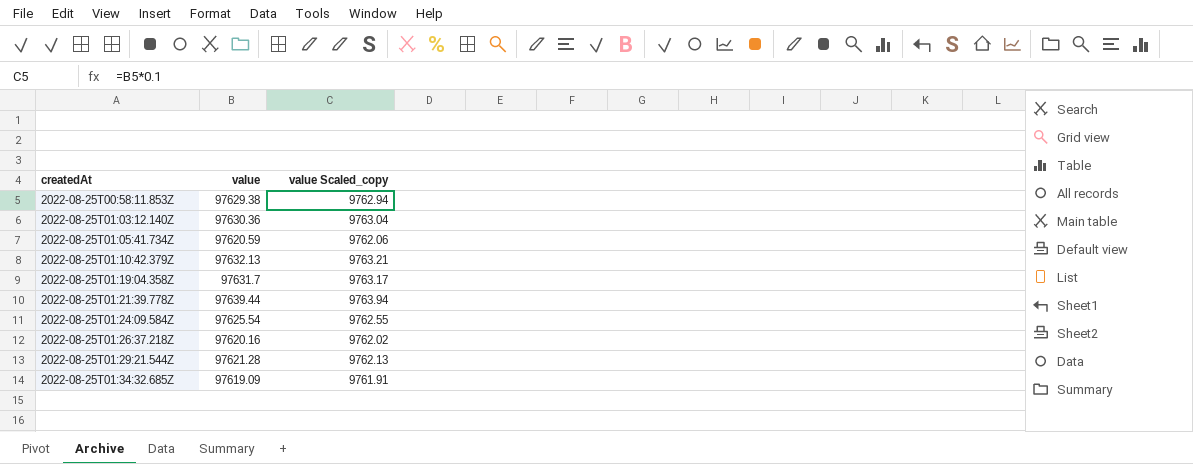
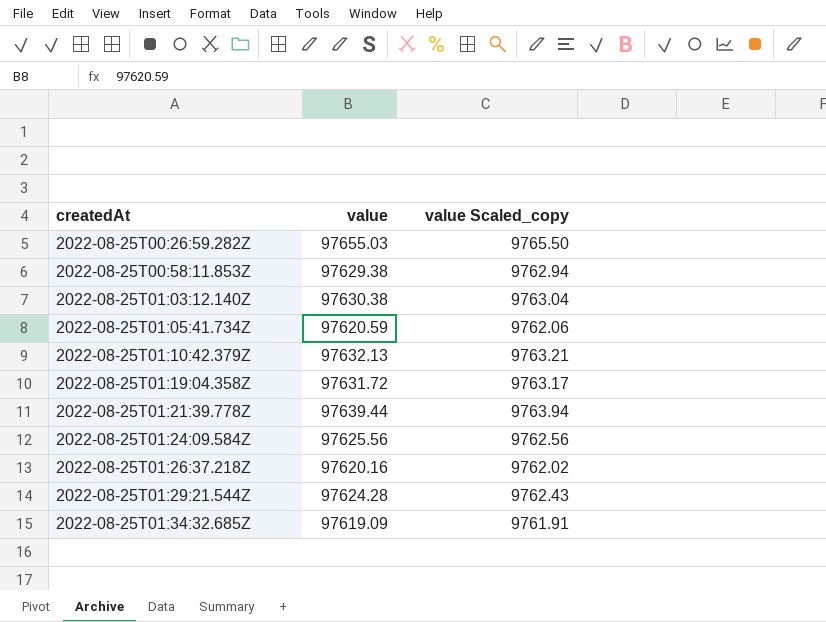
row 2022-08-25T00:26:59.282Z: none -> 97655.03 | 9765.50
2022-08-25T01:03:12.140Z | value: 97630.36 -> 97630.38
2022-08-25T01:19:04.358Z | value: 97631.7 -> 97631.72
2022-08-25T01:24:09.584Z | value: 97625.54 -> 97625.56
2022-08-25T01:24:09.584Z | value Scaled_copy: 9762.55 -> 9762.56
2022-08-25T01:29:21.544Z | value: 97621.28 -> 97624.28
2022-08-25T01:29:21.544Z | value Scaled_copy: 9762.13 -> 9762.43

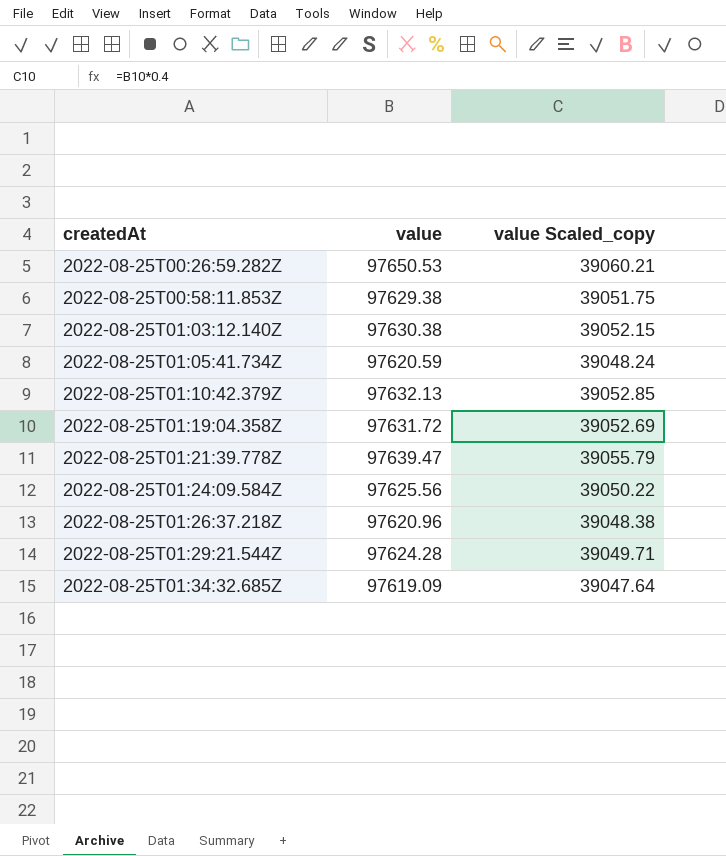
column value Scaled_copy | formula: [value] * 0.1 -> [value] * 0.4
2022-08-25T00:26:59.282Z | value: 97655.03 -> 97650.53
2022-08-25T01:21:39.778Z | value: 97639.44 -> 97639.47
2022-08-25T01:26:37.218Z | value: 97620.16 -> 97620.96

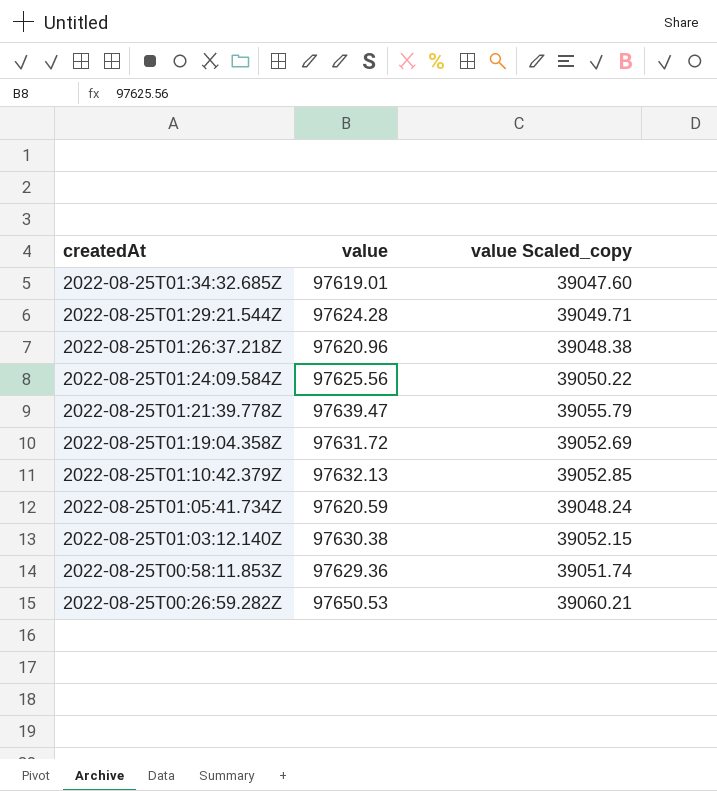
row order: createdAt ascending -> createdAt descending
2022-08-25T01:34:32.685Z | value: 97619.09 -> 97619.01
2022-08-25T01:34:32.685Z | value Scaled_copy: 39047.64 -> 39047.60
2022-08-25T00:58:11.853Z | value: 97629.38 -> 97629.36
2022-08-25T00:58:11.853Z | value Scaled_copy: 39051.75 -> 39051.74

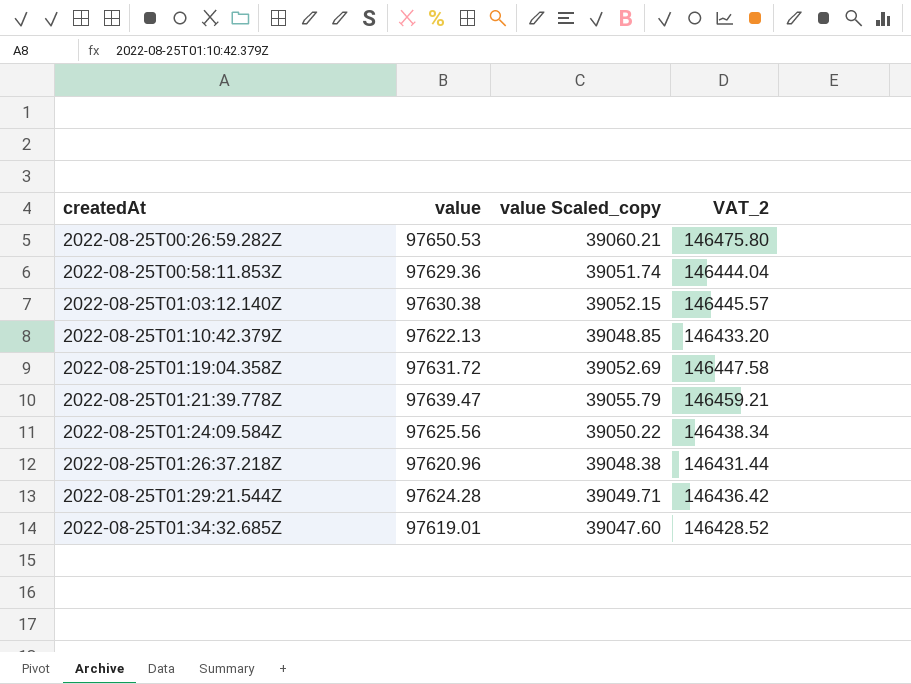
row order: createdAt descending -> createdAt ascending
column VAT_2 | formula: none -> [value] * 1.5
row 2022-08-25T01:05:41.734Z: 97620.59 | 39048.24 -> none
2022-08-25T01:10:42.379Z | value: 97632.13 -> 97622.13
2022-08-25T01:10:42.379Z | value Scaled_copy: 39052.85 -> 39048.85

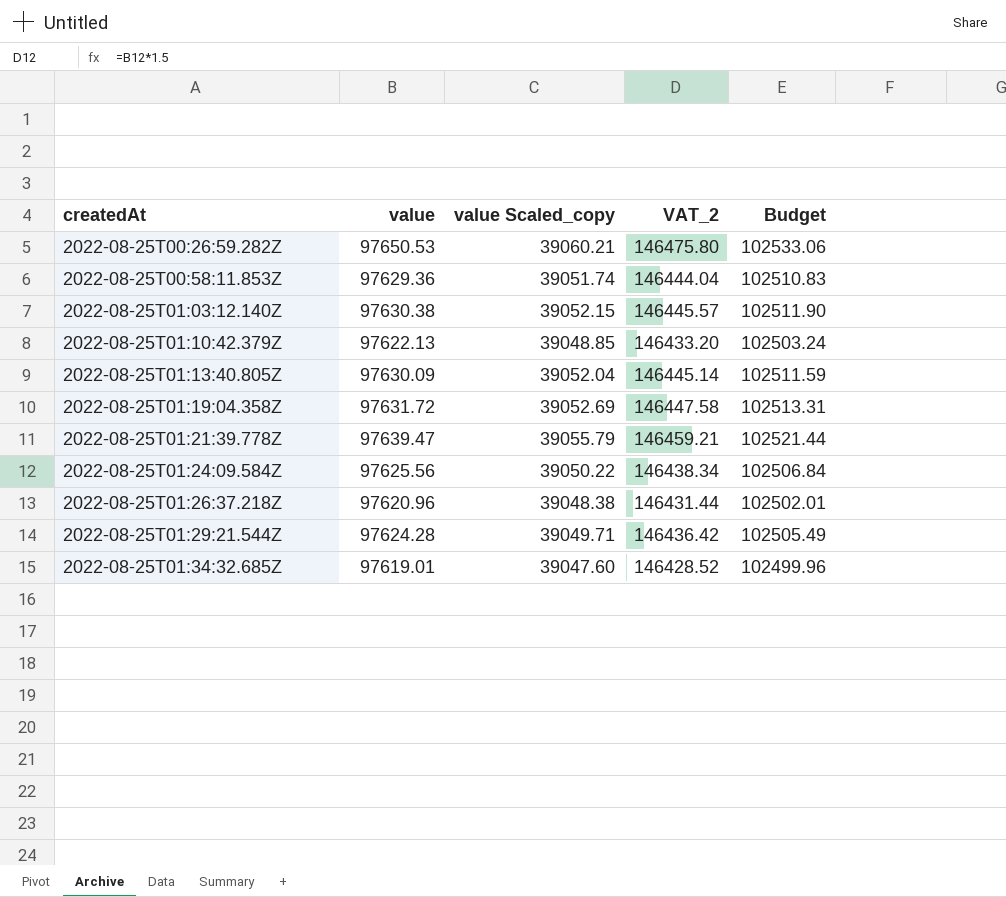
column Budget | formula: none -> [value] * 1.05
row 2022-08-25T01:13:40.805Z: none -> 97630.09 | 39052.04 | 146445.14 | 102511.59

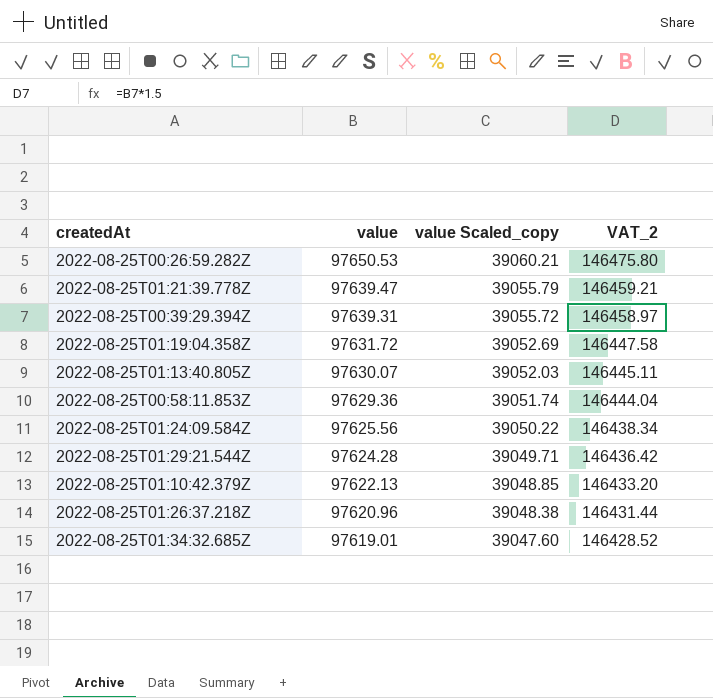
row order: createdAt ascending -> value descending
column Budget | formula: [value] * 1.05 -> none
row 2022-08-25T01:03:12.140Z: 97630.38 | 39052.15 | 146445.57 | 102511.90 -> none
row 2022-08-25T00:39:29.394Z: none -> 97639.31 | 39055.72 | 146458.97
2022-08-25T01:13:40.805Z | value: 97630.09 -> 97630.07
2022-08-25T01:13:40.805Z | value Scaled_copy: 39052.04 -> 39052.03
2022-08-25T01:13:40.805Z | VAT_2: 146445.14 -> 146445.11

